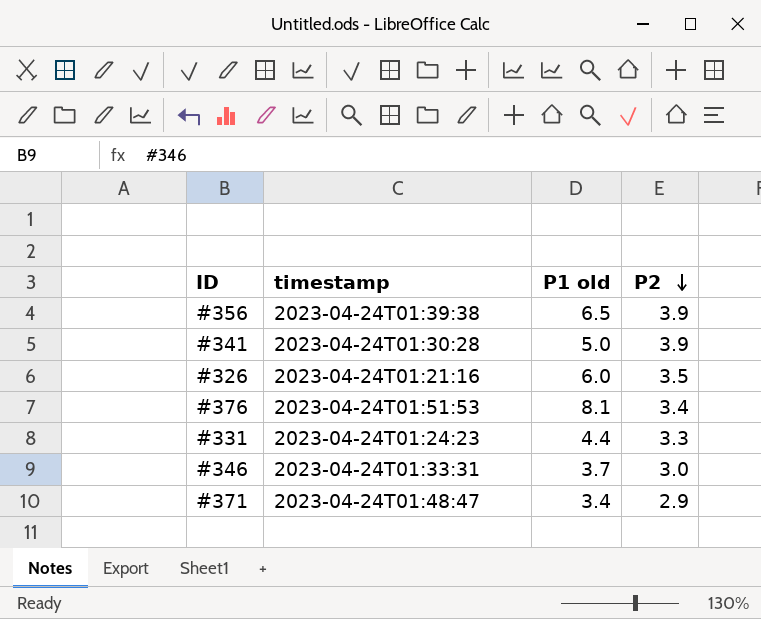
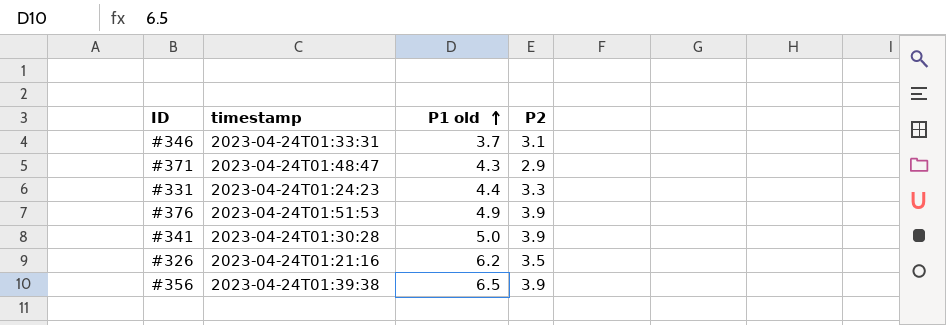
row order: P2 descending -> P1 old ascending
#346 | P2: 3.0 -> 3.1
#371 | P1 old: 3.4 -> 4.3
#376 | P1 old: 8.1 -> 4.9
#376 | P2: 3.4 -> 3.9
#326 | P1 old: 6.0 -> 6.2

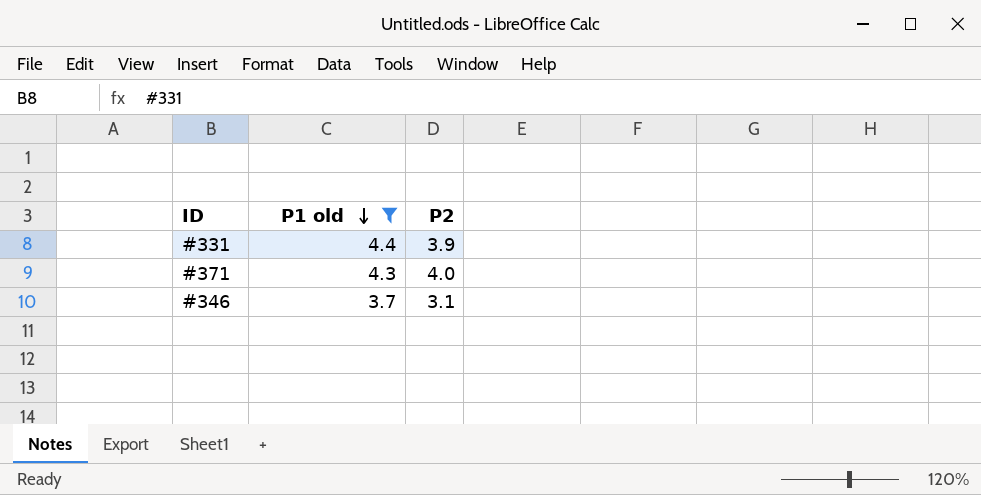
filter: none -> P1 old <= 4.4
row order: P1 old ascending -> P1 old descending
column timestamp | position: 2 -> none
#331 | P2: 3.3 -> 3.9
#371 | P2: 2.9 -> 4.0

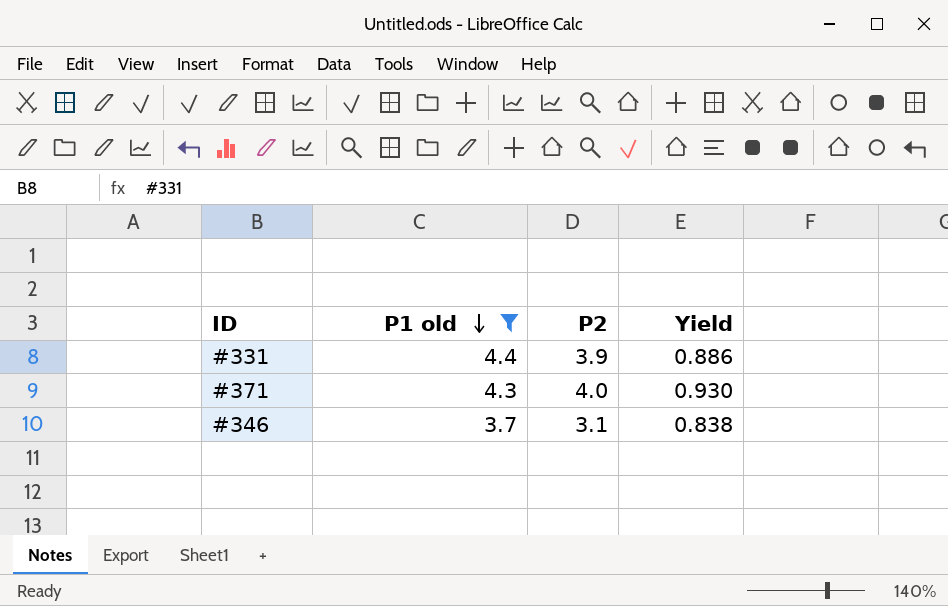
column Yield | formula: none -> [P2] / [P1 old]

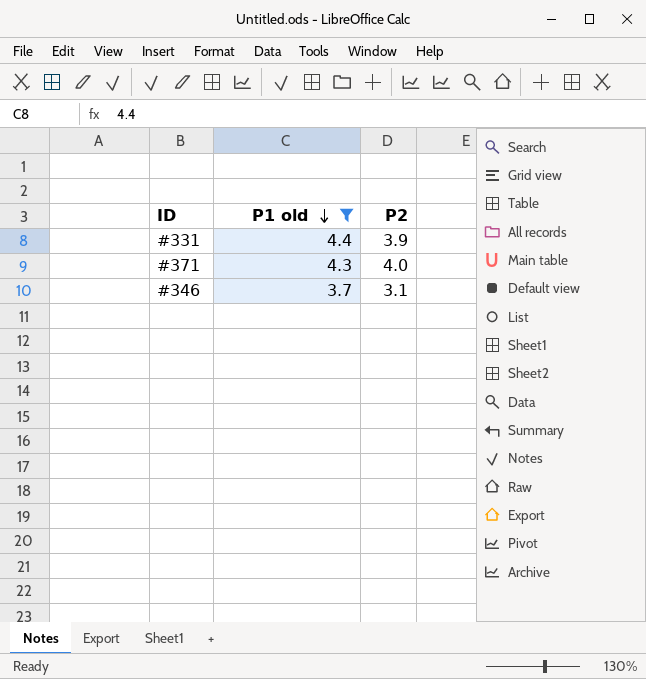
column Yield | formula: [P2] / [P1 old] -> none

